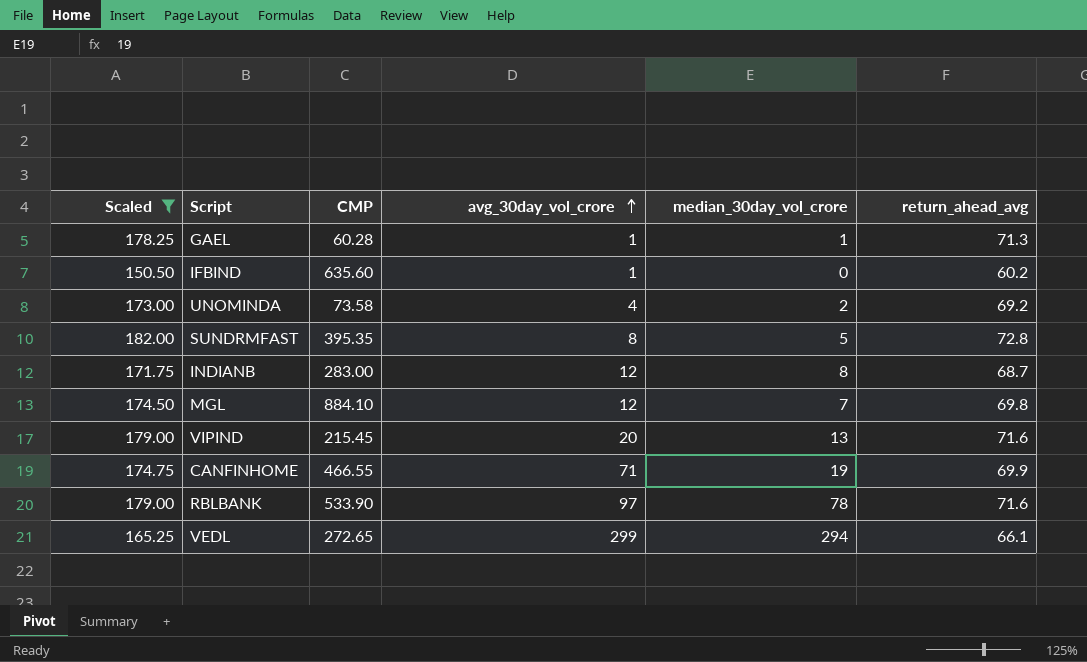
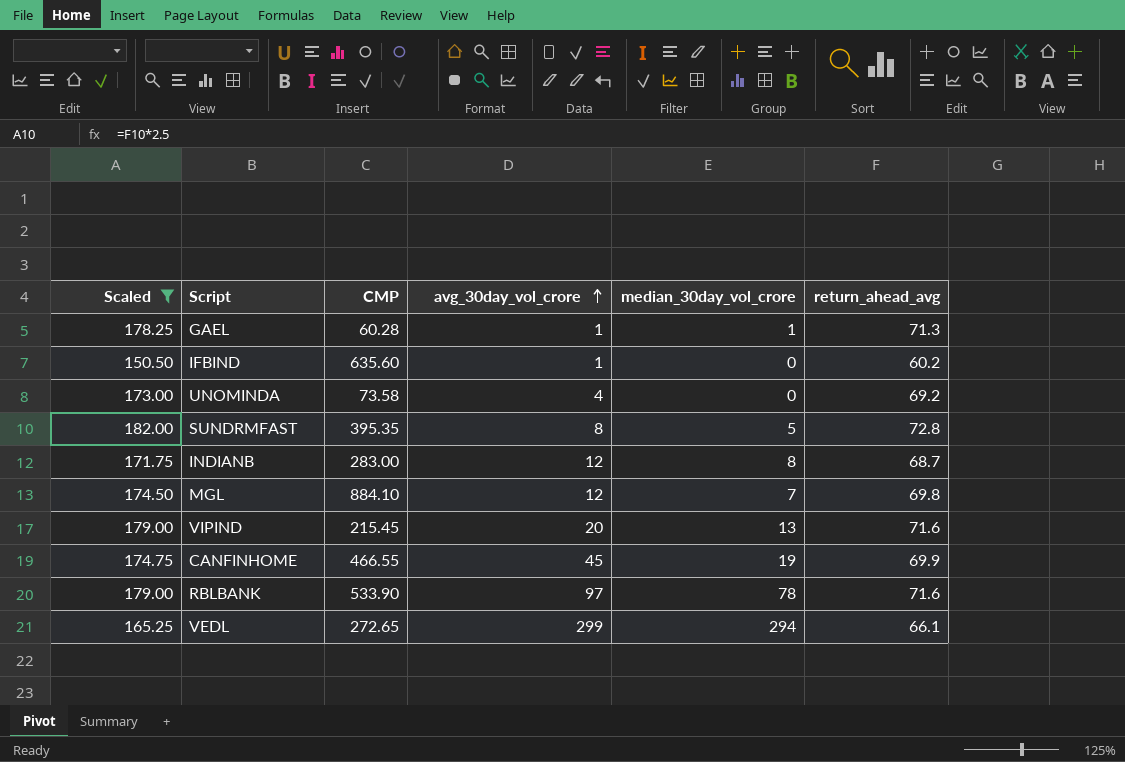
UNOMINDA | median_30day_vol_crore: 2 -> 0
CANFINHOME | avg_30day_vol_crore: 71 -> 45

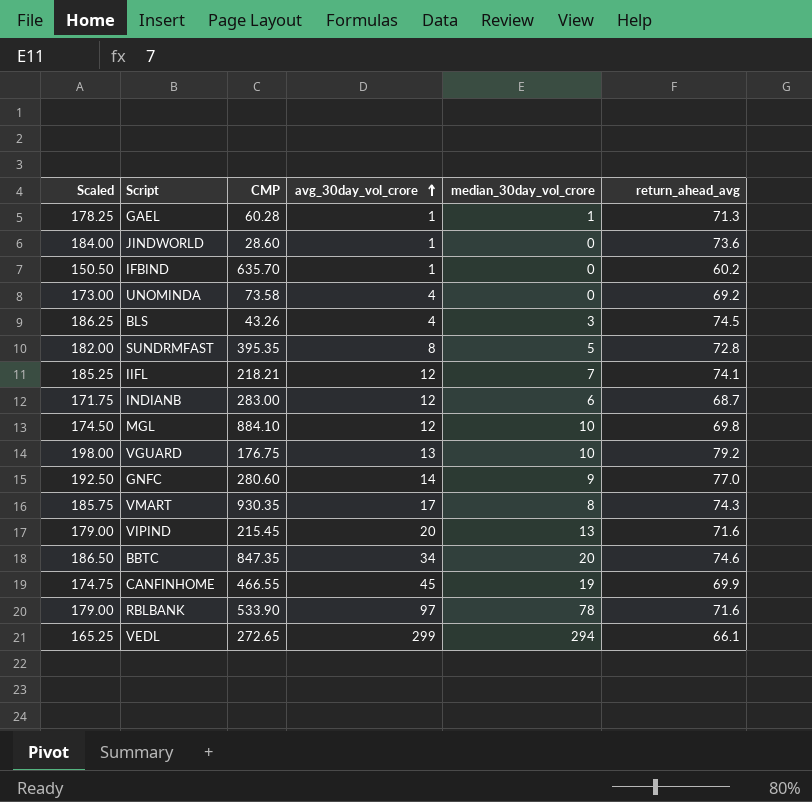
filter: Scaled <= 182.00 -> none
IFBIND | CMP: 635.60 -> 635.70
INDIANB | median_30day_vol_crore: 8 -> 6
MGL | median_30day_vol_crore: 7 -> 10

